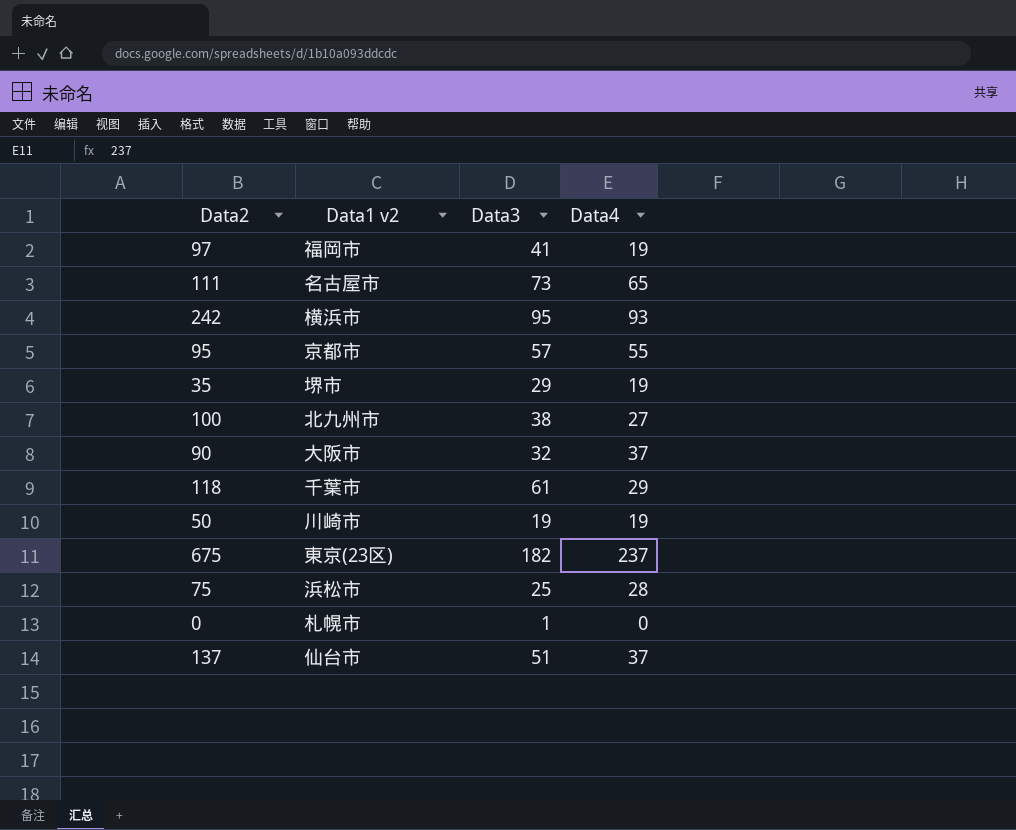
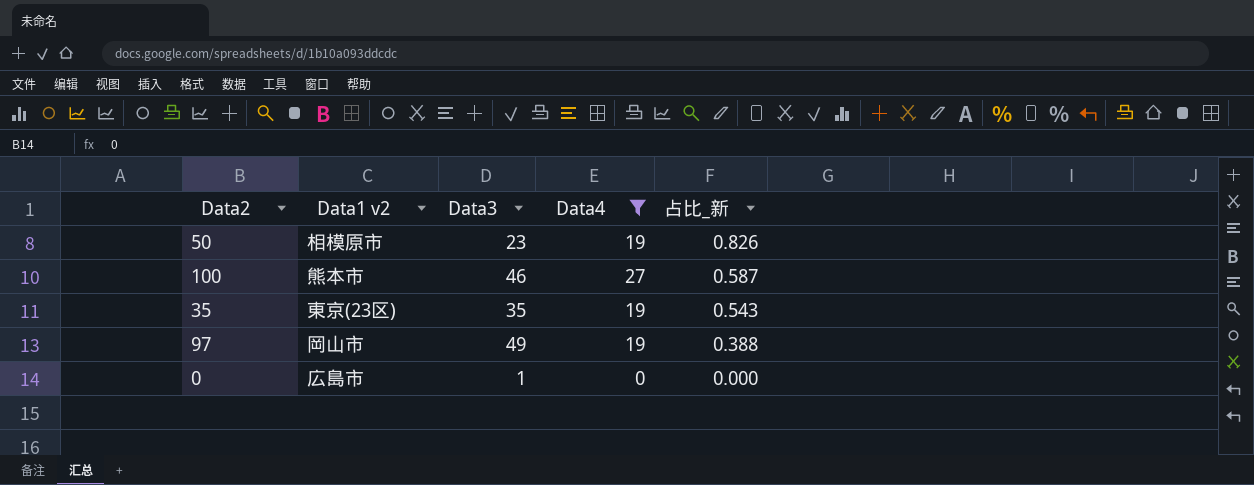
filter: none -> Data4 <= 27
row order: none -> 占比_新 descending
column 占比_新 | formula: none -> [Data4] / [Data3]
50 | Data1 v2: 川崎市 -> 相模原市
50 | Data3: 19 -> 23
100 | Data1 v2: 北九州市 -> 熊本市
100 | Data3: 38 -> 46
35 | Data1 v2: 堺市 -> 東京(23区)
35 | Data3: 29 -> 35
97 | Data1 v2: 福岡市 -> 岡山市
97 | Data3: 41 -> 49
0 | Data1 v2: 札幌市 -> 広島市

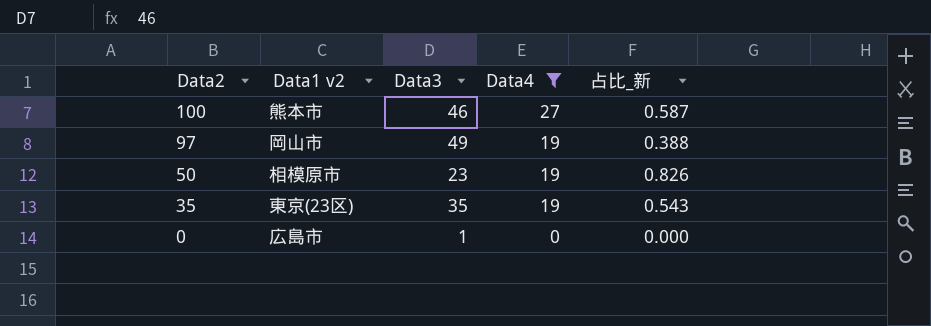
row order: 占比_新 descending -> Data2 descending

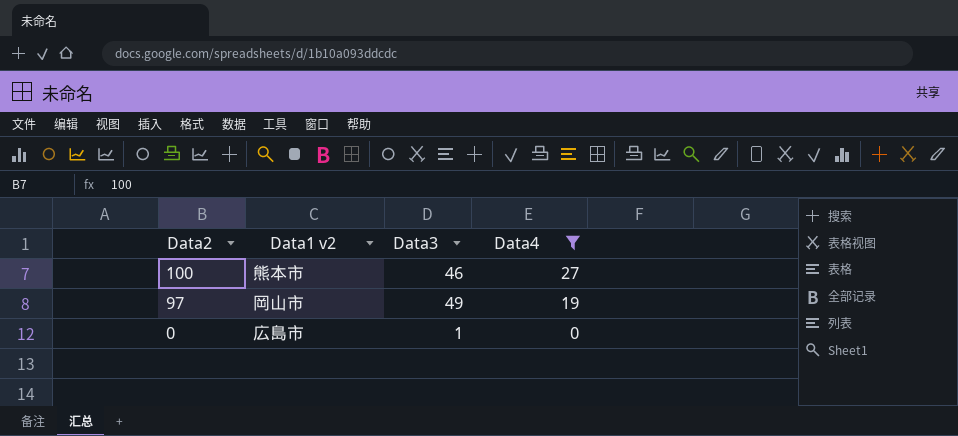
column 占比_新 | formula: [Data4] / [Data3] -> none
row 50: 相模原市 | 23 | 19 | 0.826 -> none
row 35: 東京(23区) | 35 | 19 | 0.543 -> none

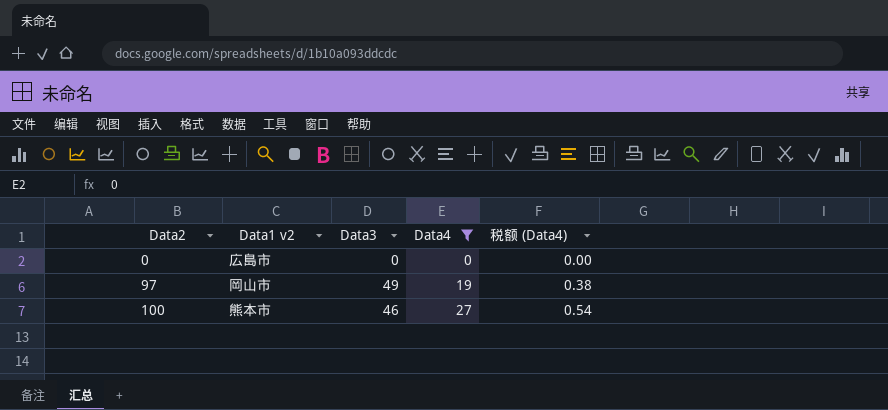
row order: Data2 descending -> Data2 ascending
column 税额 (Data4) | formula: none -> [Data4] * 0.02
0 | Data3: 1 -> 0

